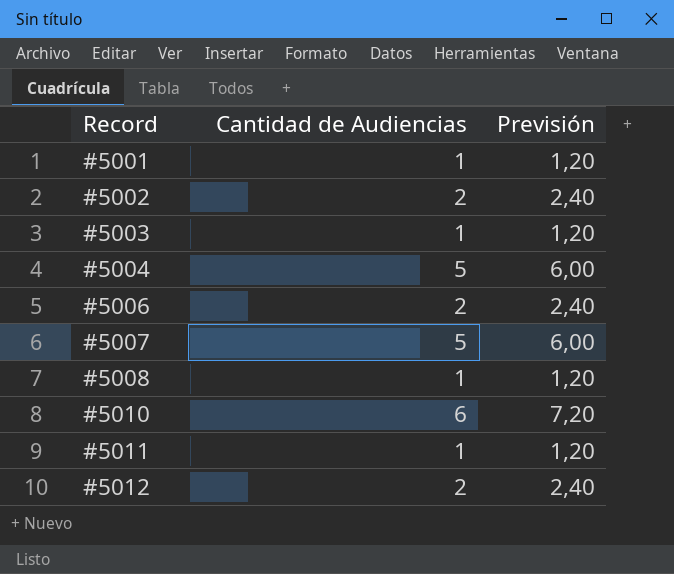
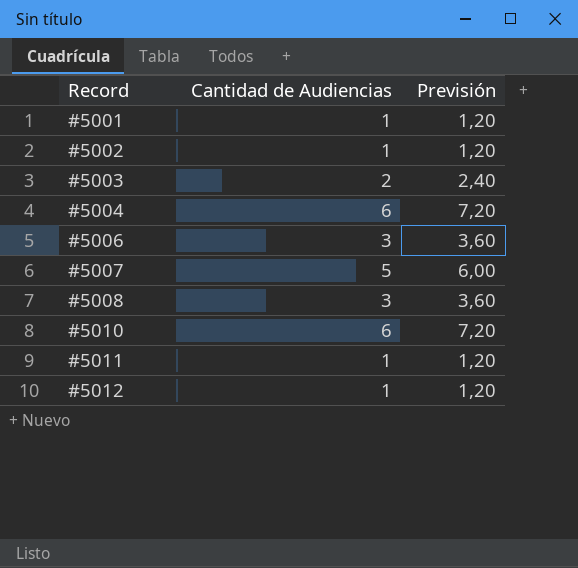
#5002 | Cantidad de Audiencias: 2 -> 1
#5002 | Previsión: 2,40 -> 1,20
#5003 | Cantidad de Audiencias: 1 -> 2
#5003 | Previsión: 1,20 -> 2,40
#5004 | Cantidad de Audiencias: 5 -> 6
#5004 | Previsión: 6,00 -> 7,20
#5006 | Cantidad de Audiencias: 2 -> 3
#5006 | Previsión: 2,40 -> 3,60
#5008 | Cantidad de Audiencias: 1 -> 3
#5008 | Previsión: 1,20 -> 3,60
#5012 | Cantidad de Audiencias: 2 -> 1
#5012 | Previsión: 2,40 -> 1,20

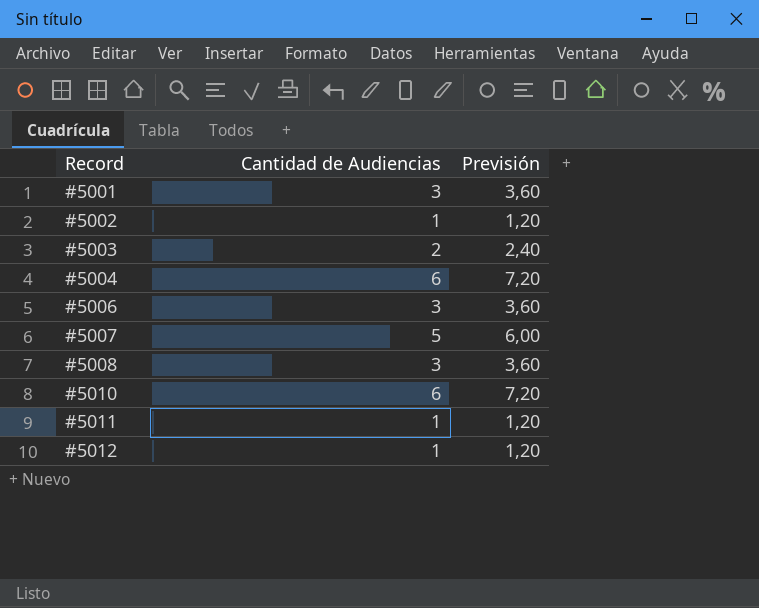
#5001 | Cantidad de Audiencias: 1 -> 3
#5001 | Previsión: 1,20 -> 3,60

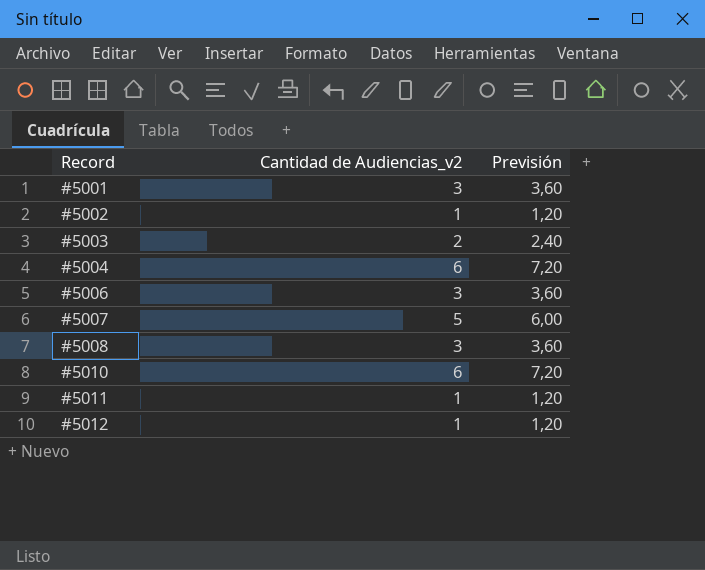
column name: Cantidad de Audiencias -> Cantidad de Audiencias_v2

